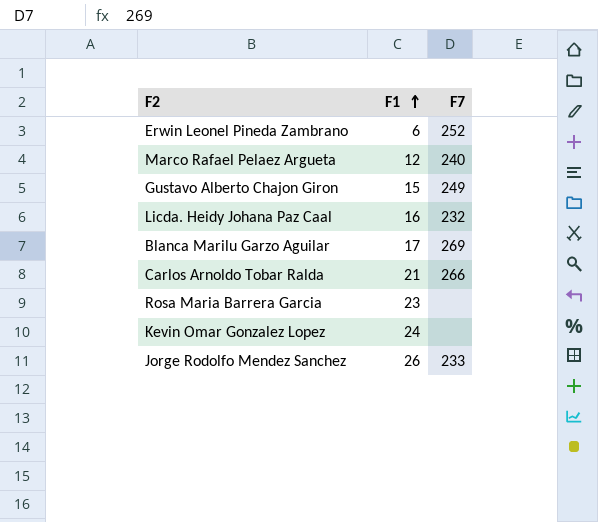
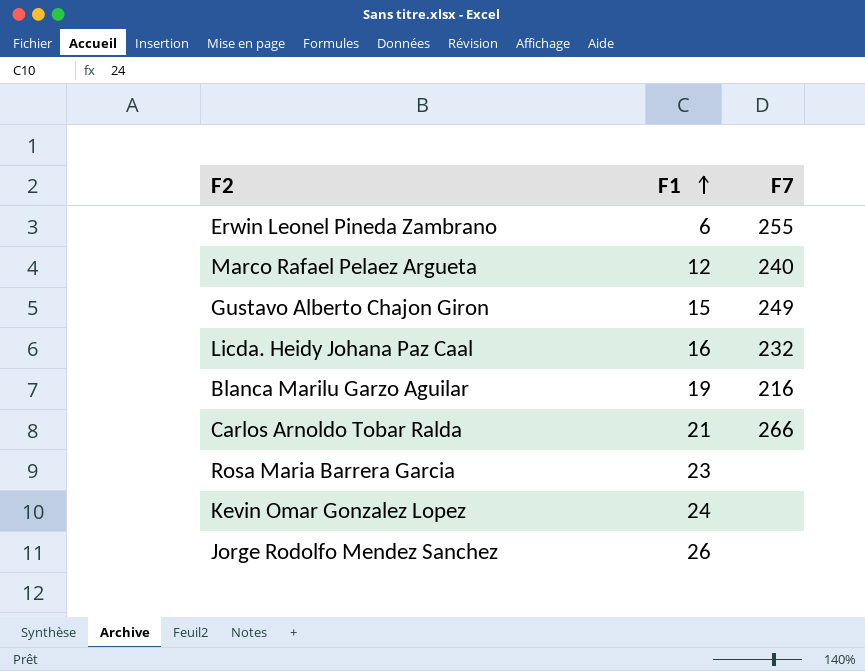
Erwin Leonel Pineda Zambrano | F7: 252 -> 255
Blanca Marilu Garzo Aguilar | F1: 17 -> 19
Blanca Marilu Garzo Aguilar | F7: 269 -> 216
Jorge Rodolfo Mendez Sanchez | F7: 233 -> none

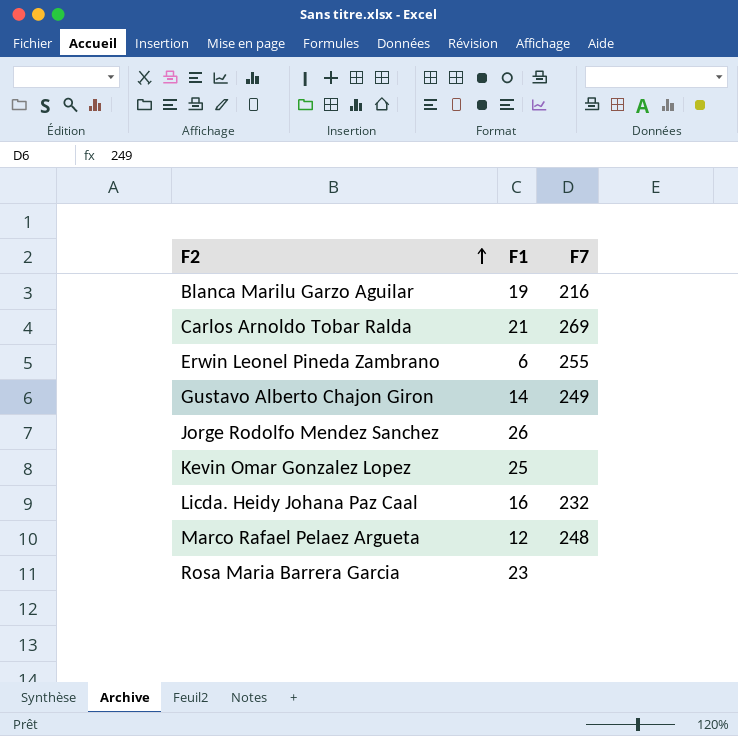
row order: F1 ascending -> F2 ascending
Carlos Arnoldo Tobar Ralda | F7: 266 -> 269
Gustavo Alberto Chajon Giron | F1: 15 -> 14
Kevin Omar Gonzalez Lopez | F1: 24 -> 25
Marco Rafael Pelaez Argueta | F7: 240 -> 248

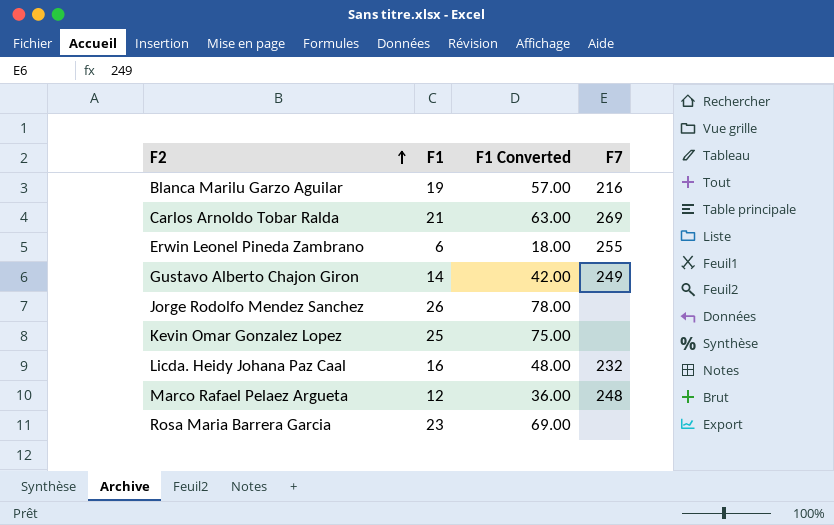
column F1 Converted | formula: none -> [F1] * 3

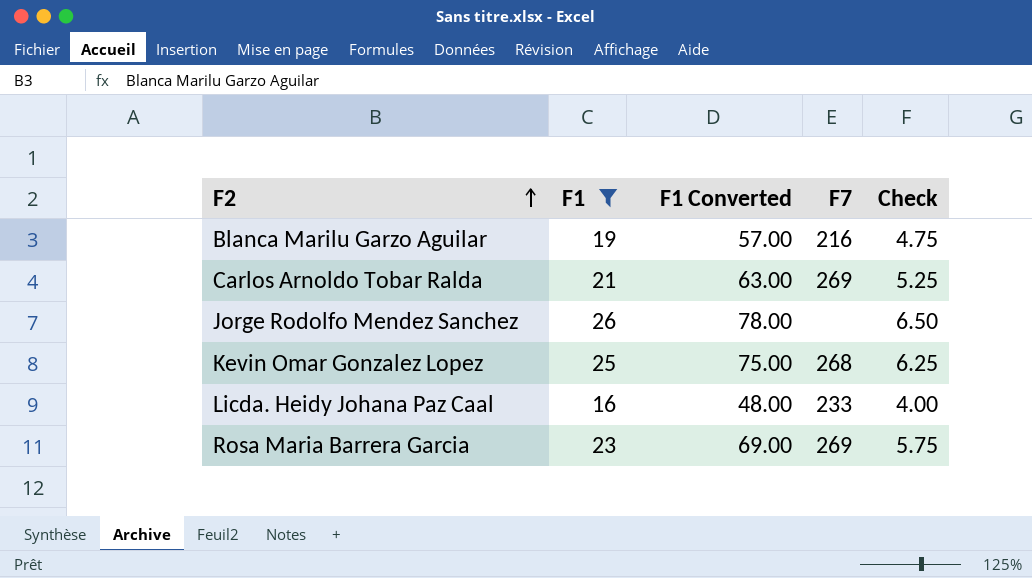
filter: none -> F1 >= 16
column Check | formula: none -> [F1] * 0.25
Kevin Omar Gonzalez Lopez | F7: none -> 268
Licda. Heidy Johana Paz Caal | F7: 232 -> 233
Rosa Maria Barrera Garcia | F7: none -> 269

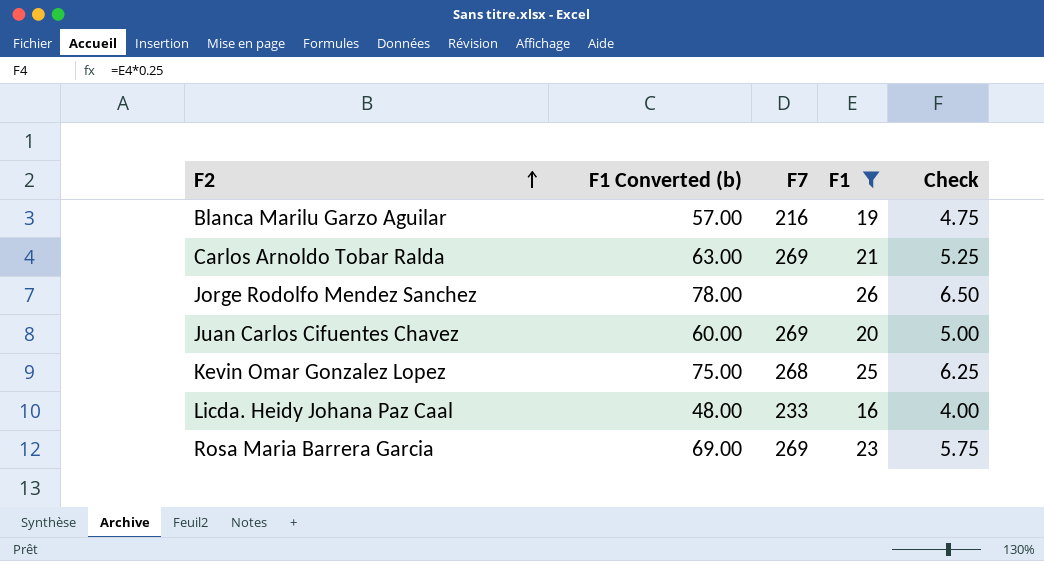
column name: F1 Converted -> F1 Converted (b)
column F1 | position: 2 -> 4
row Juan Carlos Cifuentes Chavez: none -> 60.00 | 269 | 20 | 5.00

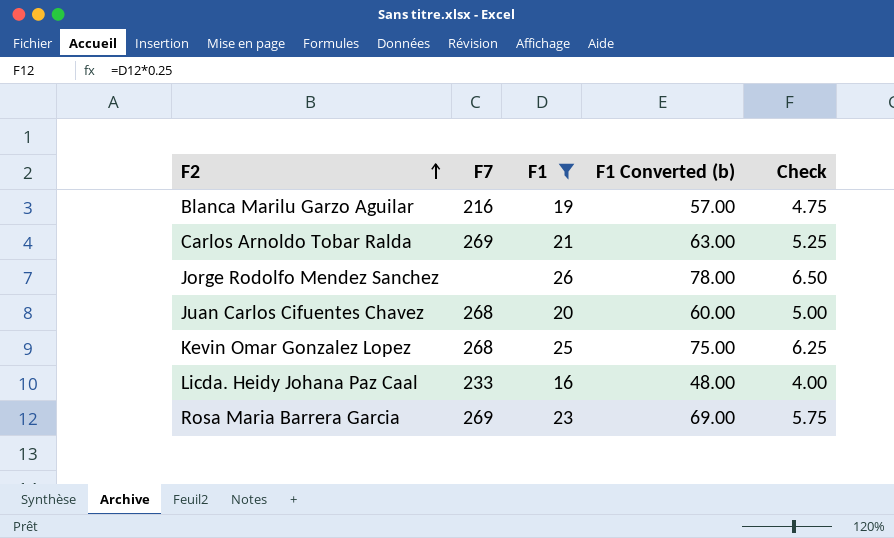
column F1 Converted (b) | position: 2 -> 4
Juan Carlos Cifuentes Chavez | F7: 269 -> 268

